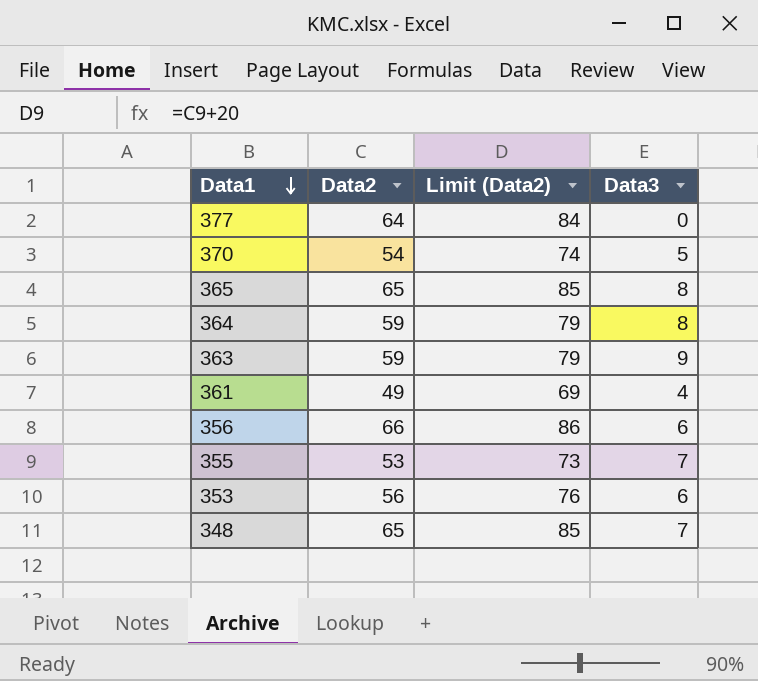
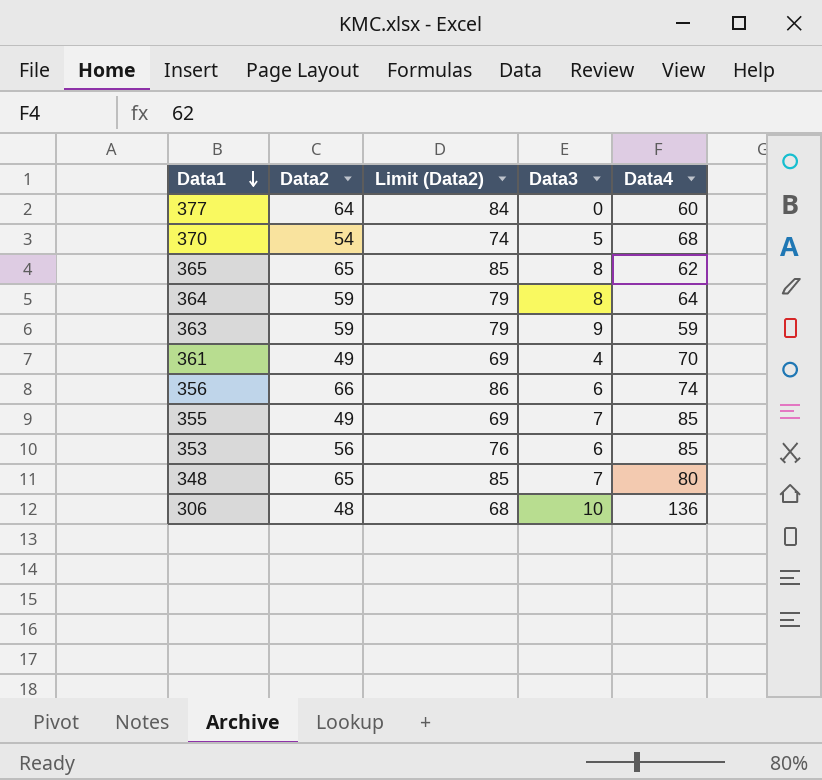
column Data4 | position: none -> 5
355 | Data2: 53 -> 49
355 | Limit (Data2): 73 -> 69
row 306: none -> 48 | 68 | 10 | 136

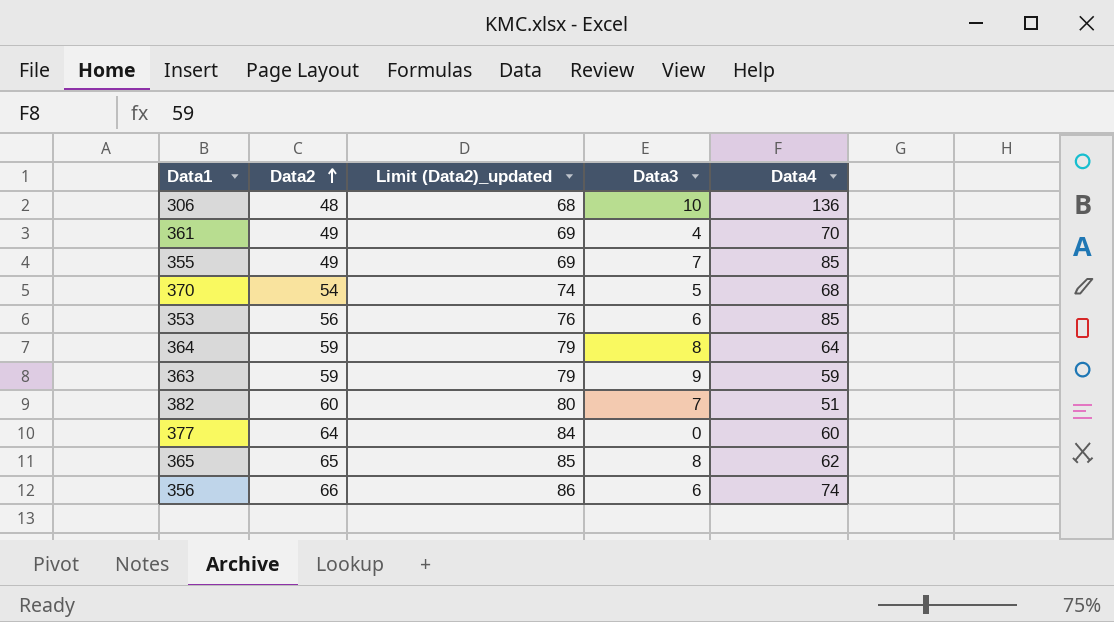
row order: Data1 descending -> Data2 ascending
column name: Limit (Data2) -> Limit (Data2)_updated
row 348: 65 | 85 | 7 | 80 -> none
row 382: none -> 60 | 80 | 7 | 51

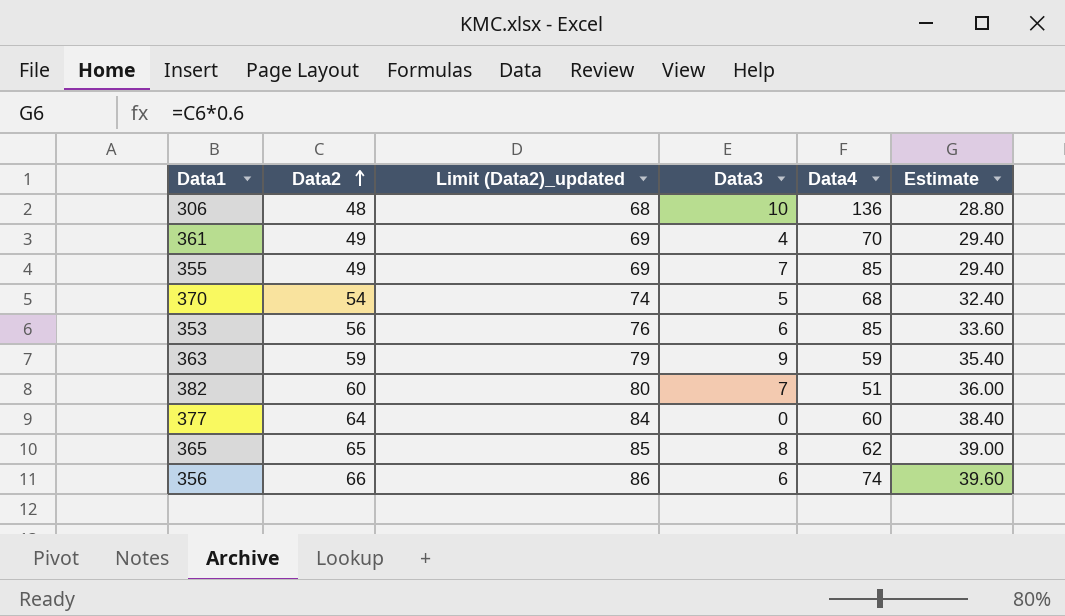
column Estimate | formula: none -> [Data2] * 0.6
row 364: 59 | 79 | 8 | 64 -> none

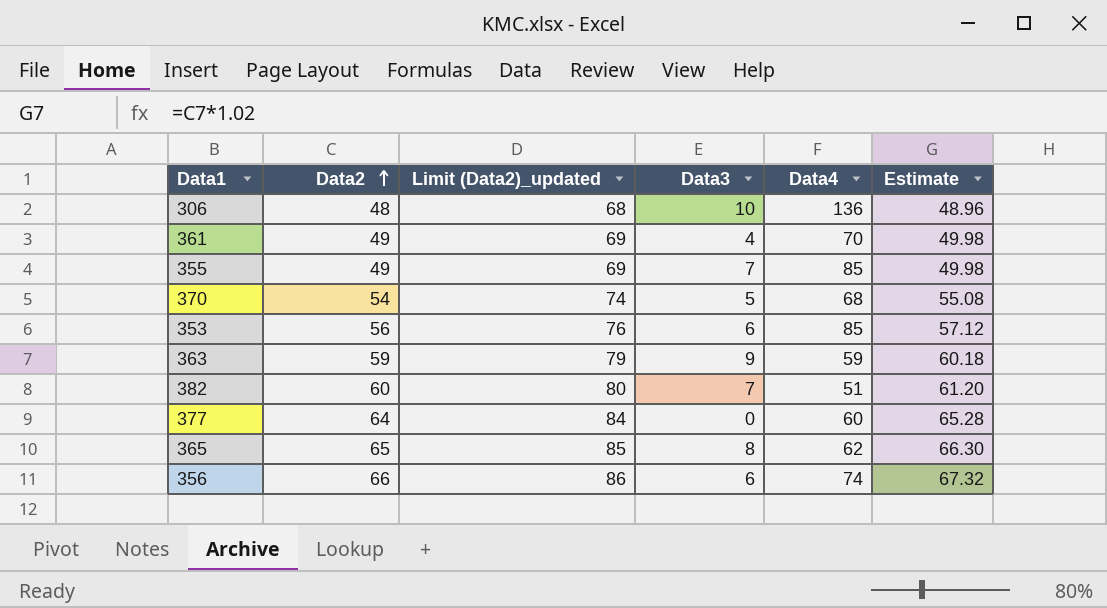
column Estimate | formula: [Data2] * 0.6 -> [Data2] * 1.02

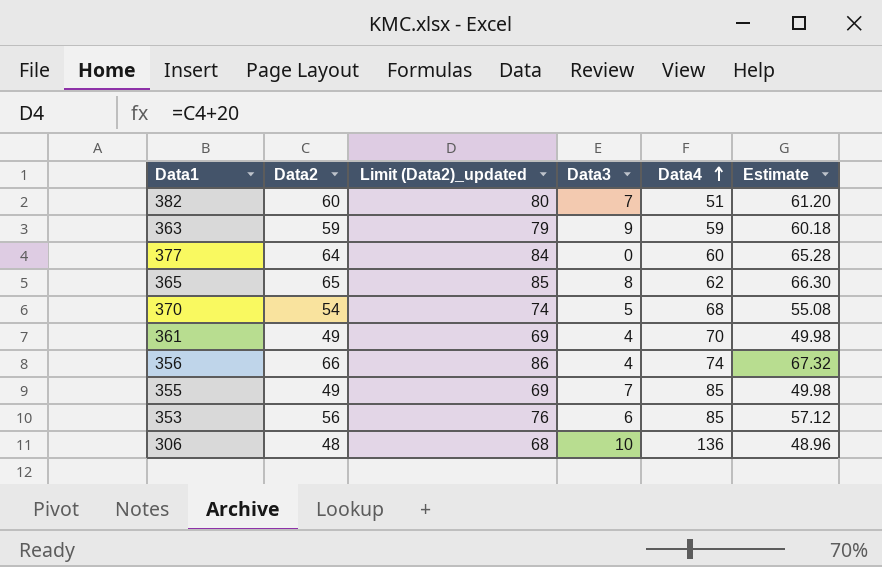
row order: Data2 ascending -> Data4 ascending
356 | Data3: 6 -> 4

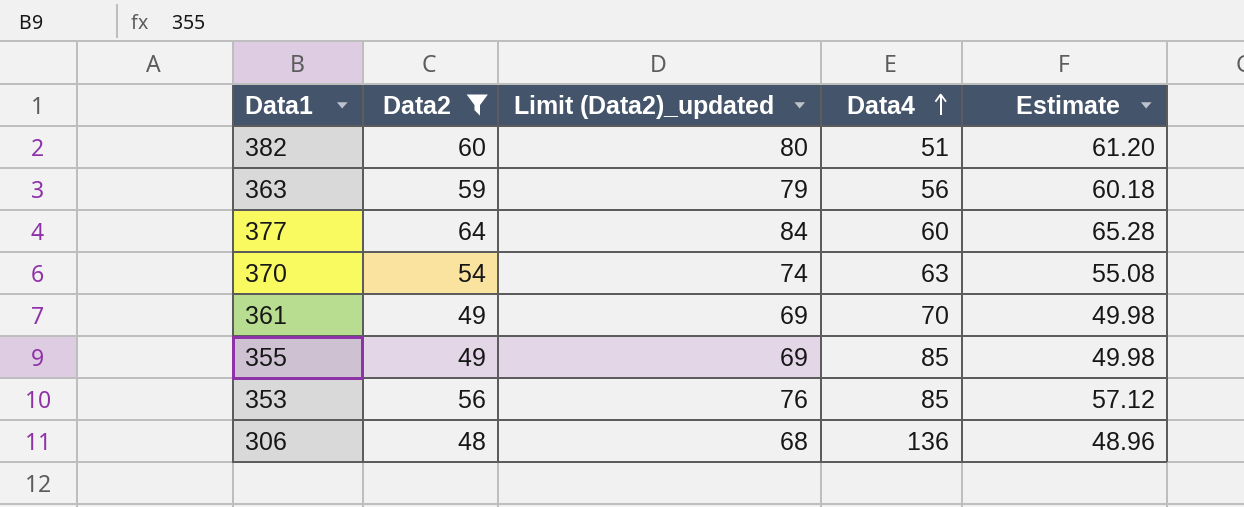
filter: none -> Data2 <= 64
column Data3 | position: 4 -> none
363 | Data4: 59 -> 56
370 | Data4: 68 -> 63

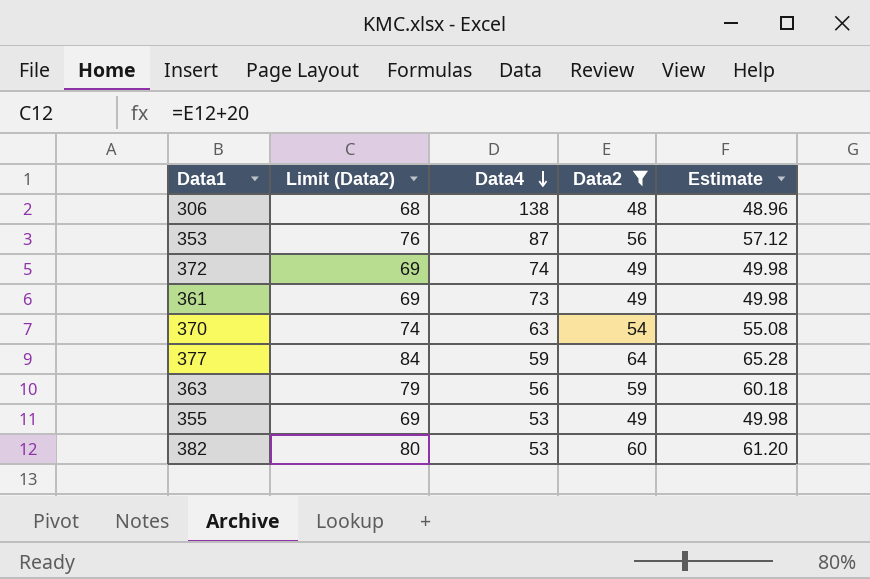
row order: Data4 ascending -> Data4 descending
column name: Limit (Data2)_updated -> Limit (Data2)
column Data2 | position: 2 -> 4
306 | Data4: 136 -> 138
353 | Data4: 85 -> 87
row 372: none -> 69 | 74 | 49 | 49.98
361 | Data4: 70 -> 73
377 | Data4: 60 -> 59
355 | Data4: 85 -> 53
382 | Data4: 51 -> 53

